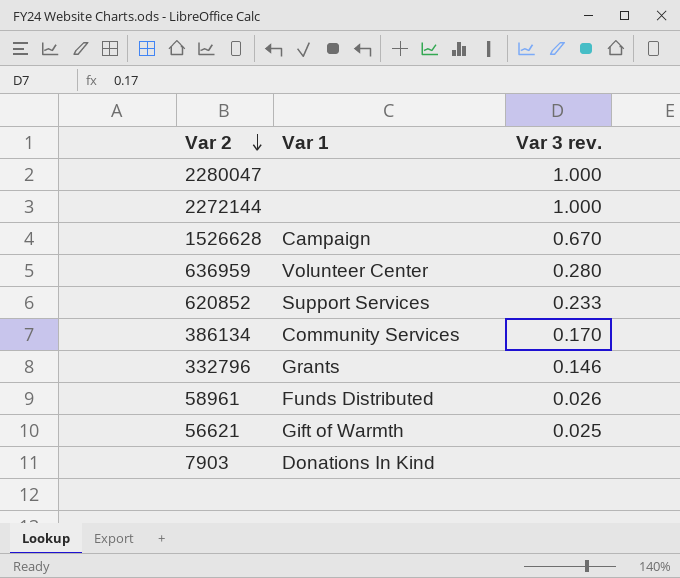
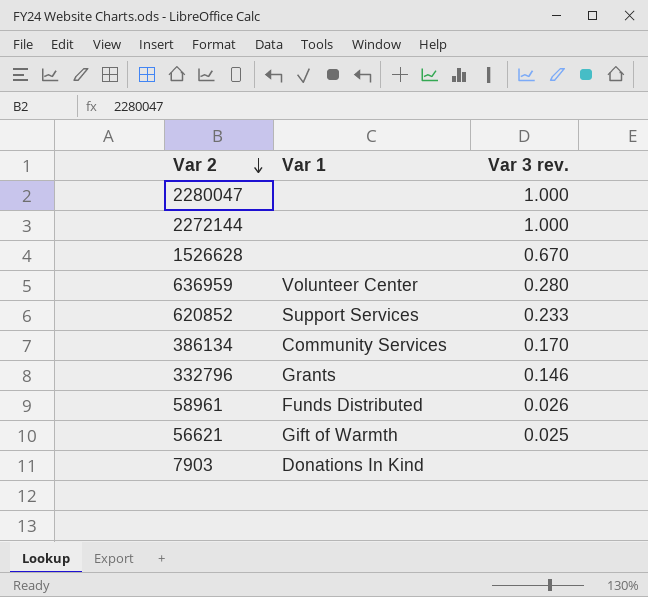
1526628 | Var 1: Campaign -> none

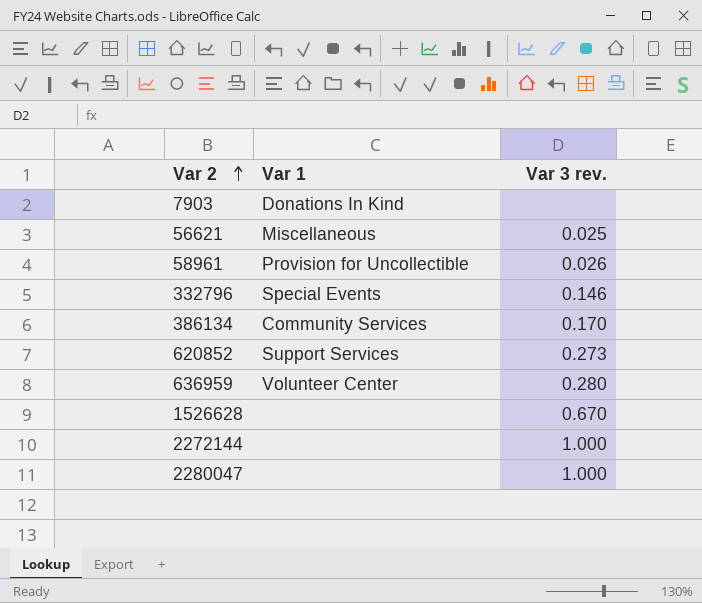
row order: Var 2 descending -> Var 2 ascending
56621 | Var 1: Gift of Warmth -> Miscellaneous
58961 | Var 1: Funds Distributed -> Provision for Uncollectible
332796 | Var 1: Grants -> Special Events
620852 | Var 3 rev.: 0.233 -> 0.273

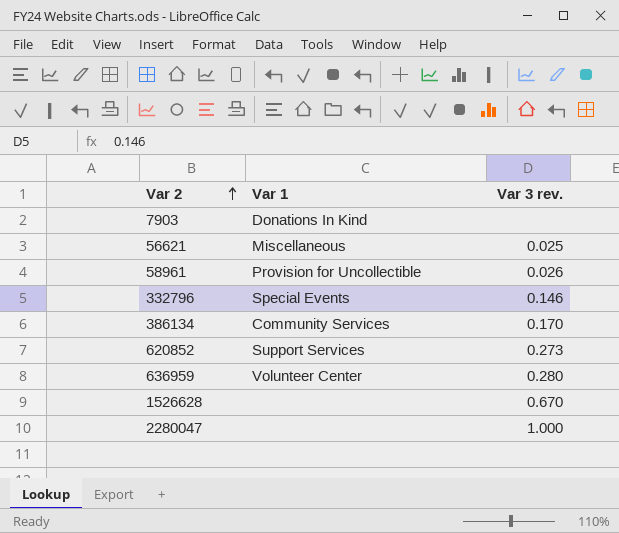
row 2272144: none | 1.000 -> none

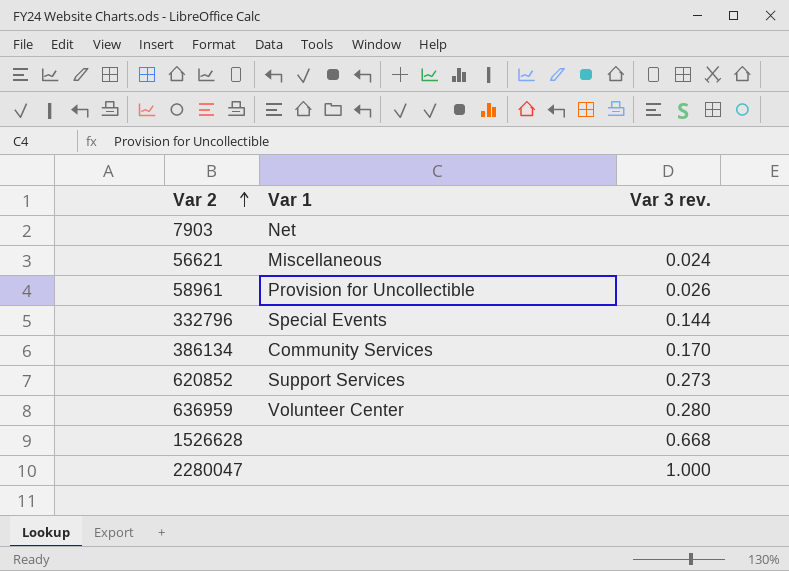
7903 | Var 1: Donations In Kind -> Net
56621 | Var 3 rev.: 0.025 -> 0.024
332796 | Var 3 rev.: 0.146 -> 0.144
1526628 | Var 3 rev.: 0.670 -> 0.668

